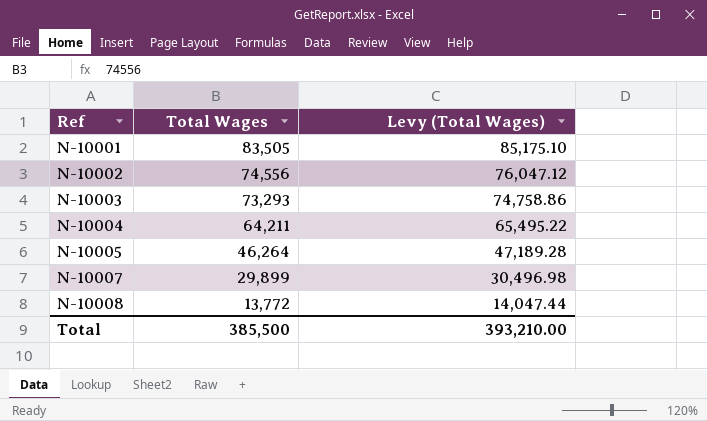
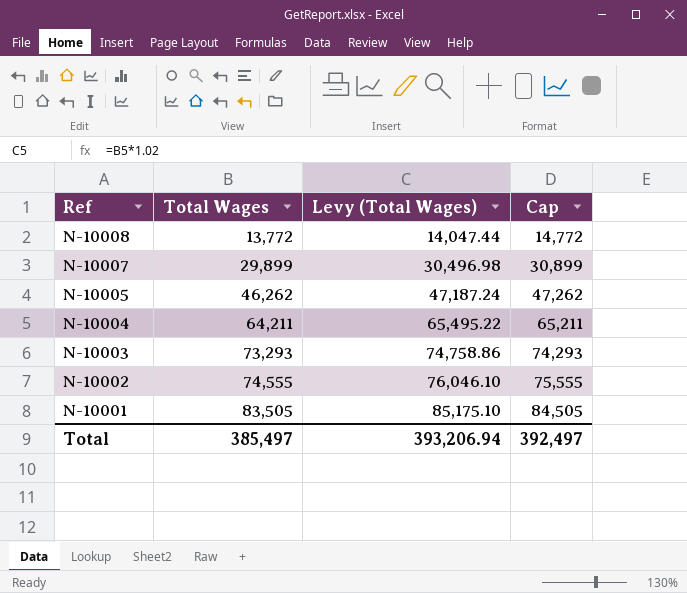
row order: Ref ascending -> Ref descending
column Cap | formula: none -> [Total Wages] + 1000
N-10005 | Total Wages: 46,264 -> 46,262
N-10005 | Levy (Total Wages): 47,189.28 -> 47,187.24
N-10002 | Total Wages: 74,556 -> 74,555
N-10002 | Levy (Total Wages): 76,047.12 -> 76,046.10
Total | Total Wages: 385,500 -> 385,497
Total | Levy (Total Wages): 393,210.00 -> 393,206.94

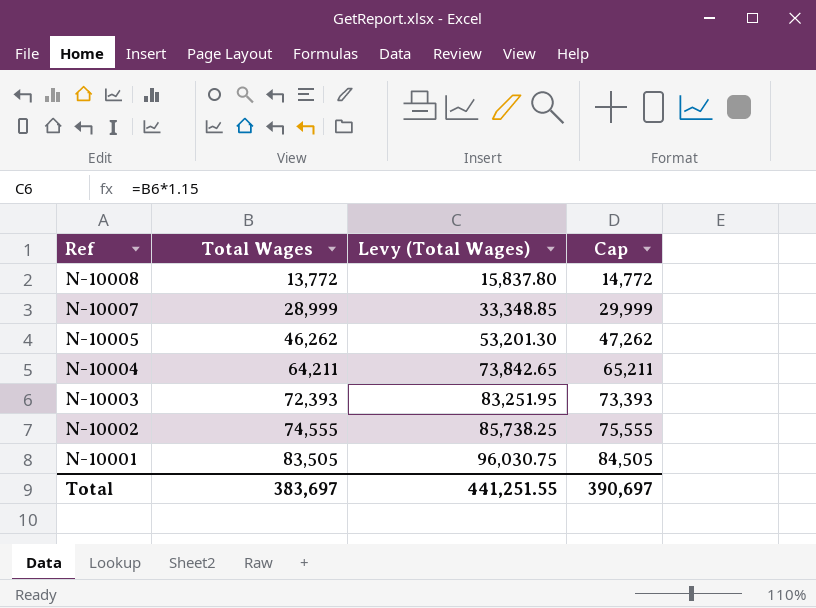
column Levy (Total Wages) | formula: [Total Wages] * 1.02 -> [Total Wages] * 1.15
N-10007 | Total Wages: 29,899 -> 28,999
N-10007 | Cap: 30,899 -> 29,999
N-10003 | Total Wages: 73,293 -> 72,393
N-10003 | Cap: 74,293 -> 73,393
Total | Total Wages: 385,497 -> 383,697
Total | Levy (Total Wages): 393,206.94 -> 441,251.55
Total | Cap: 392,497 -> 390,697

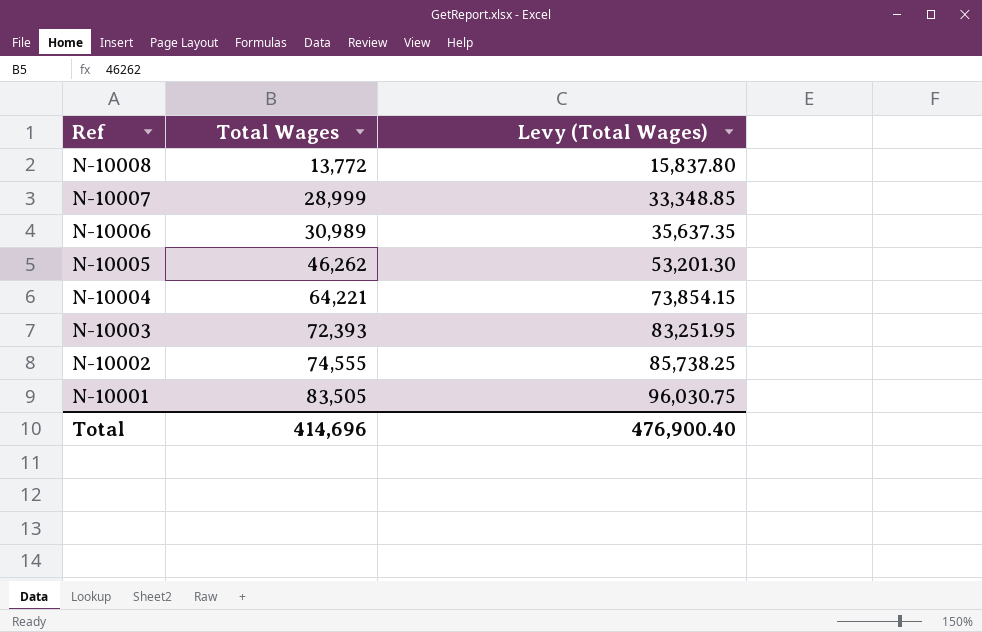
column Cap | formula: [Total Wages] + 1000 -> none
row N-10006: none -> 30,989 | 35,637.35
N-10004 | Total Wages: 64,211 -> 64,221
N-10004 | Levy (Total Wages): 73,842.65 -> 73,854.15
Total | Total Wages: 383,697 -> 414,696
Total | Levy (Total Wages): 441,251.55 -> 476,900.40

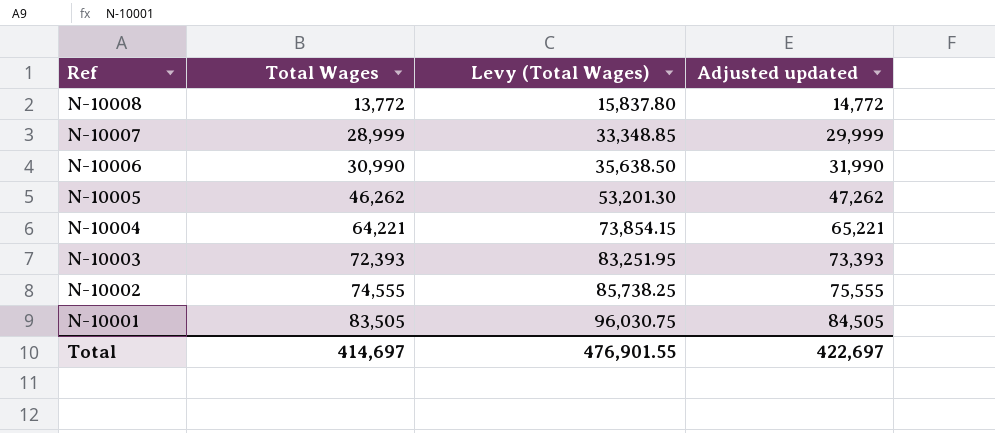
column Adjusted updated | formula: none -> [Total Wages] + 1000
N-10006 | Total Wages: 30,989 -> 30,990
N-10006 | Levy (Total Wages): 35,637.35 -> 35,638.50
Total | Total Wages: 414,696 -> 414,697
Total | Levy (Total Wages): 476,900.40 -> 476,901.55

